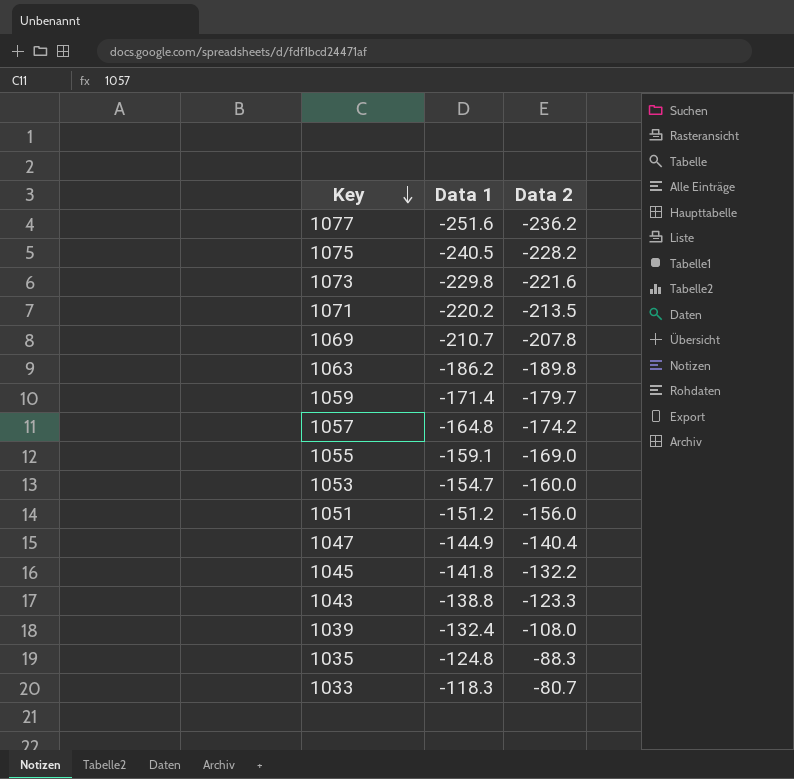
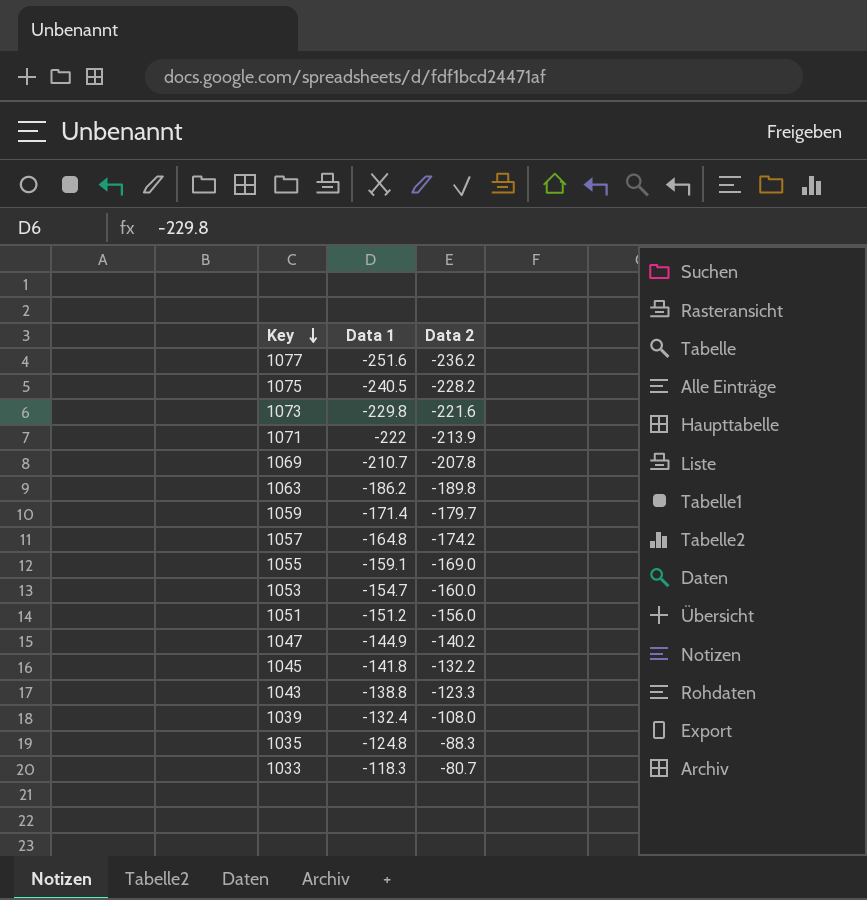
1071 | Data 1: -220.2 -> -222
1071 | Data 2: -213.5 -> -213.9
1047 | Data 2: -140.4 -> -140.2

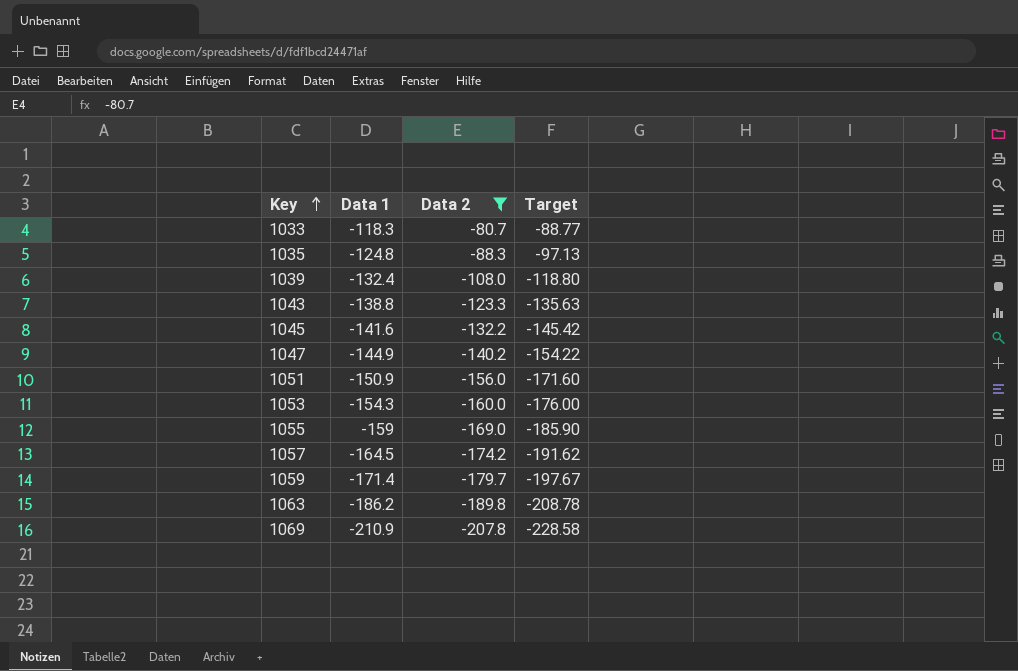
filter: none -> Data 2 >= -207.8
row order: Key descending -> Key ascending
column Target | formula: none -> [Data 2] * 1.1
1045 | Data 1: -141.8 -> -141.6
1051 | Data 1: -151.2 -> -150.9
1053 | Data 1: -154.7 -> -154.3
1055 | Data 1: -159.1 -> -159
1057 | Data 1: -164.8 -> -164.5
1069 | Data 1: -210.7 -> -210.9

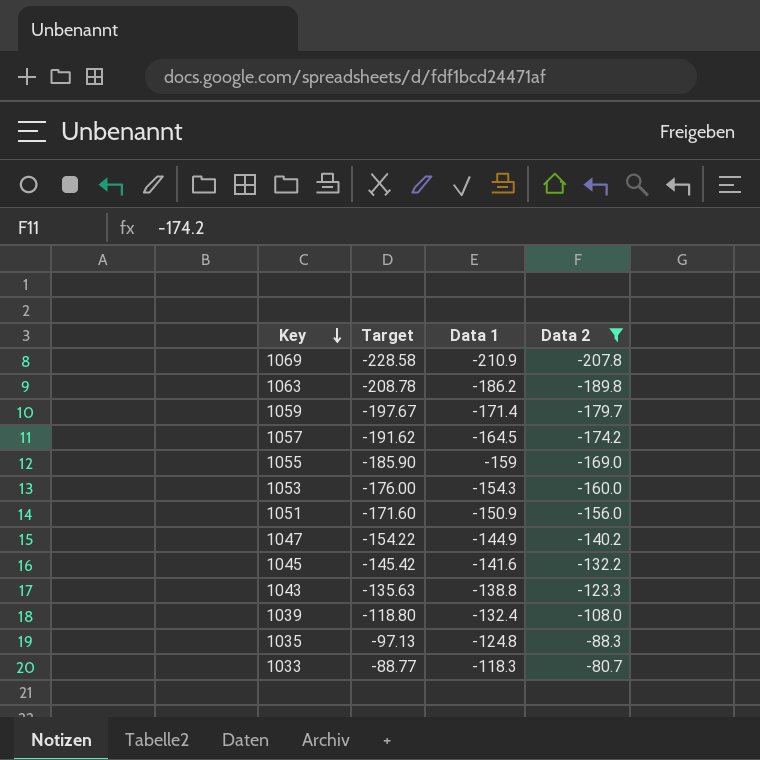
row order: Key ascending -> Key descending
column Target | position: 4 -> 2

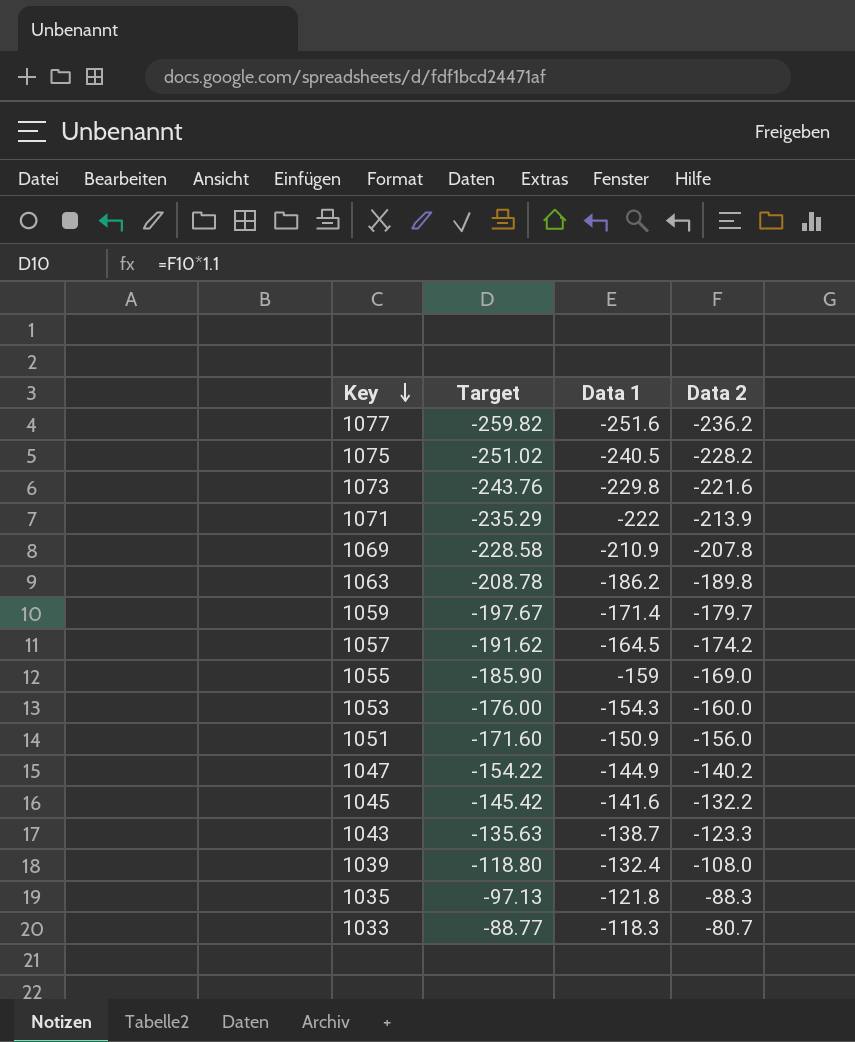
filter: Data 2 >= -207.8 -> none
1043 | Data 1: -138.8 -> -138.7
1035 | Data 1: -124.8 -> -121.8

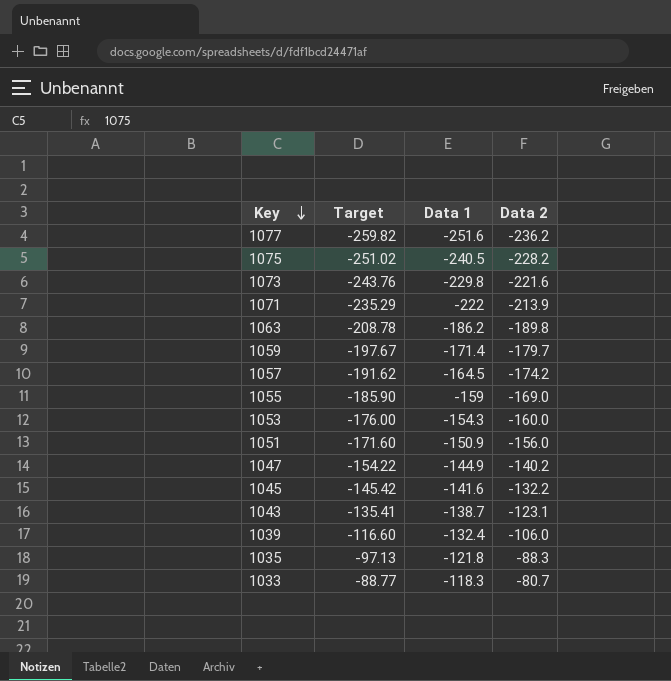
row 1069: -228.58 | -210.9 | -207.8 -> none
1043 | Target: -135.63 -> -135.41
1043 | Data 2: -123.3 -> -123.1
1039 | Target: -118.80 -> -116.60
1039 | Data 2: -108.0 -> -106.0

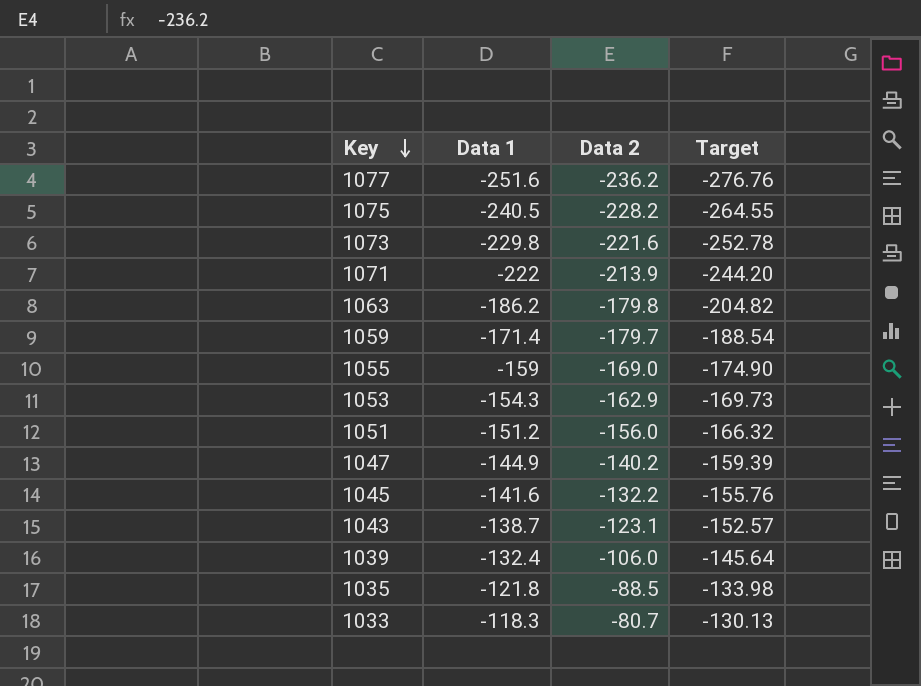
column Target | formula: [Data 2] * 1.1 -> [Data 1] * 1.1
column Target | position: 2 -> 4
row 1057: -191.62 | -164.5 | -174.2 -> none
1063 | Data 2: -189.8 -> -179.8
1053 | Data 2: -160.0 -> -162.9
1051 | Data 1: -150.9 -> -151.2
1035 | Data 2: -88.3 -> -88.5

